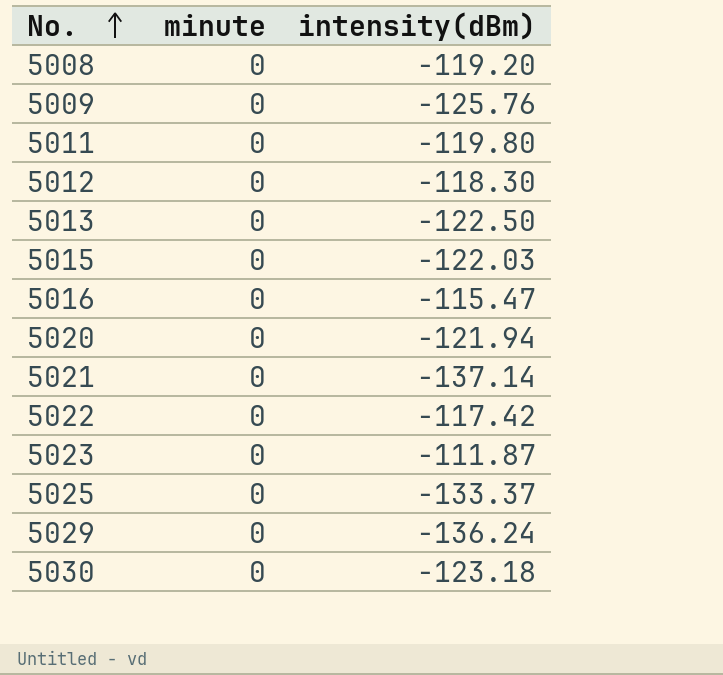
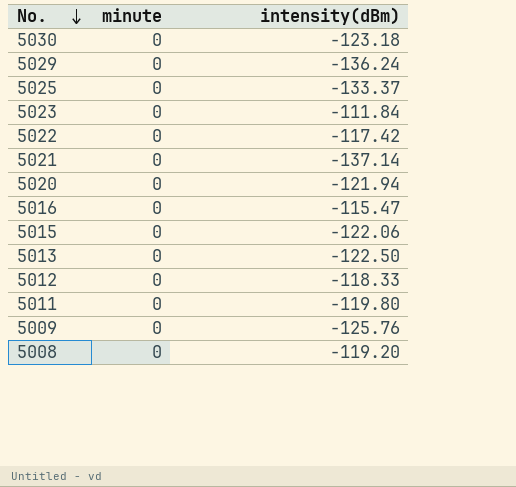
row order: No. ascending -> No. descending
5023 | intensity(dBm): -111.87 -> -111.84
5015 | intensity(dBm): -122.03 -> -122.06
5012 | intensity(dBm): -118.30 -> -118.33

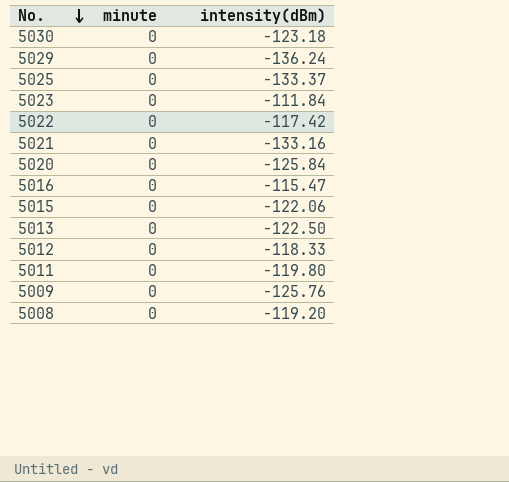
5021 | intensity(dBm): -137.14 -> -133.16
5020 | intensity(dBm): -121.94 -> -125.84

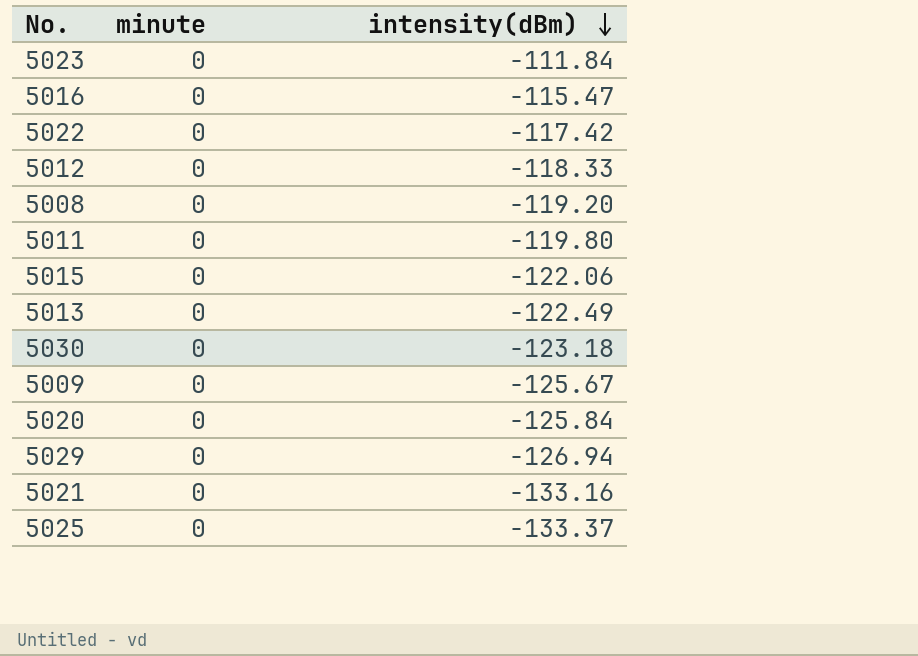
row order: No. descending -> intensity(dBm) descending
5013 | intensity(dBm): -122.50 -> -122.49
5009 | intensity(dBm): -125.76 -> -125.67
5029 | intensity(dBm): -136.24 -> -126.94

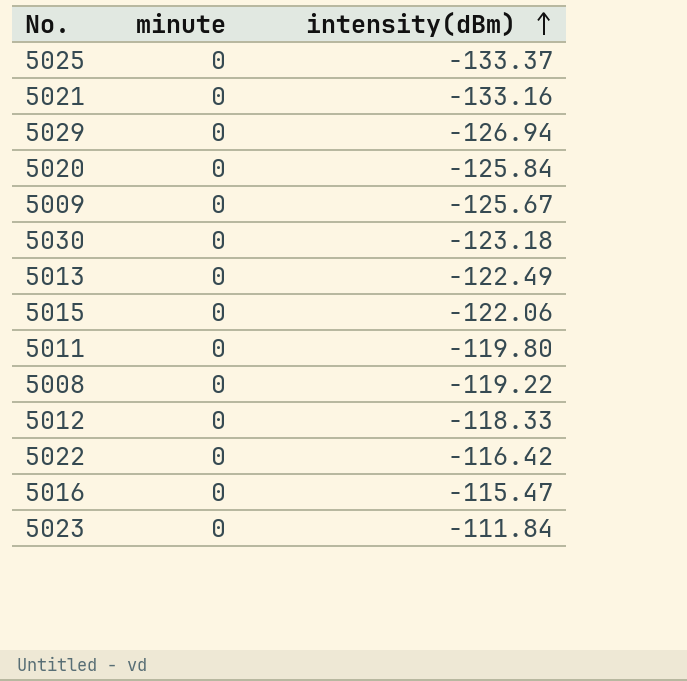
row order: intensity(dBm) descending -> intensity(dBm) ascending
5008 | intensity(dBm): -119.20 -> -119.22
5022 | intensity(dBm): -117.42 -> -116.42

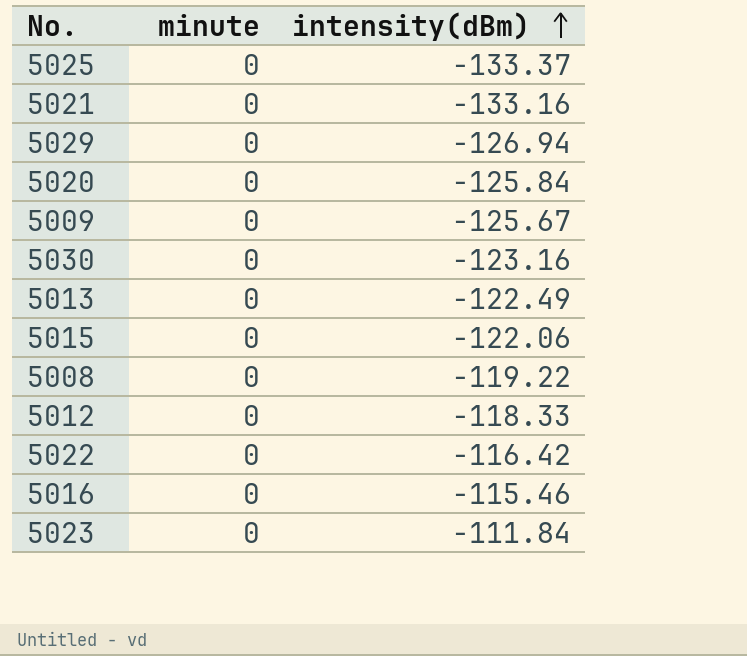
row 5011: 0 | -119.80 -> none
5030 | intensity(dBm): -123.18 -> -123.16
5016 | intensity(dBm): -115.47 -> -115.46

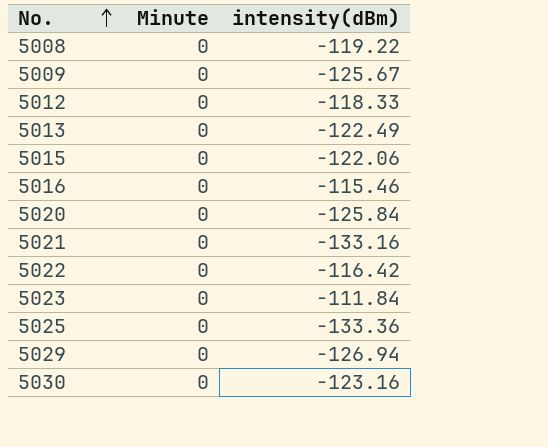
row order: intensity(dBm) ascending -> No. ascending
column name: minute -> Minute
5025 | intensity(dBm): -133.37 -> -133.36

